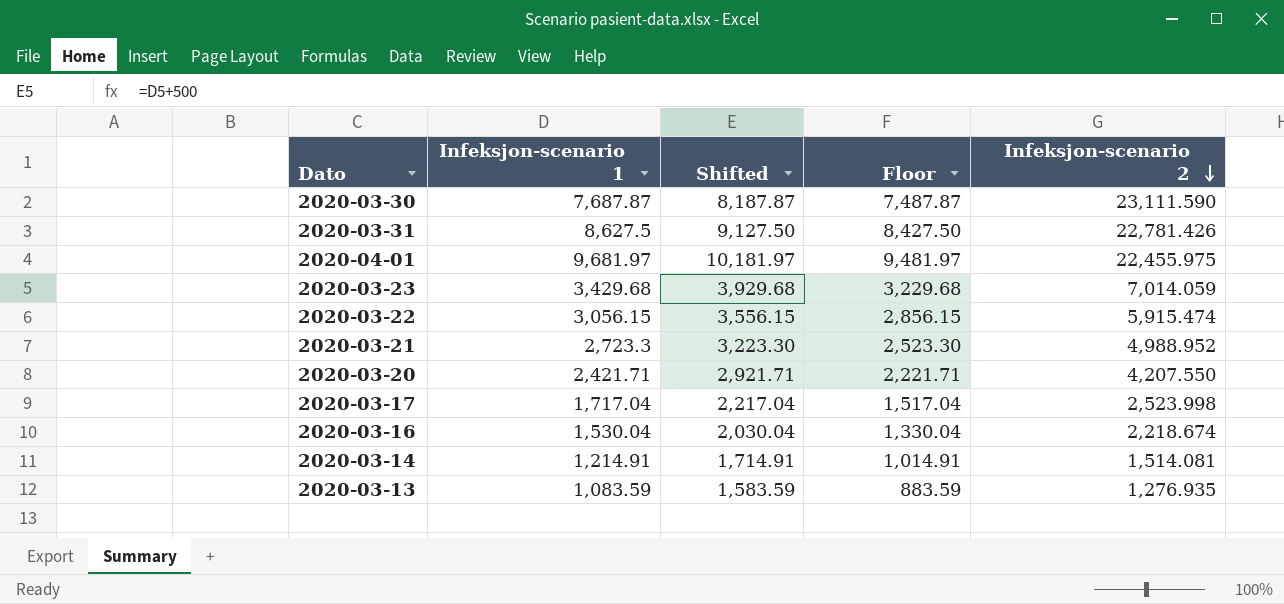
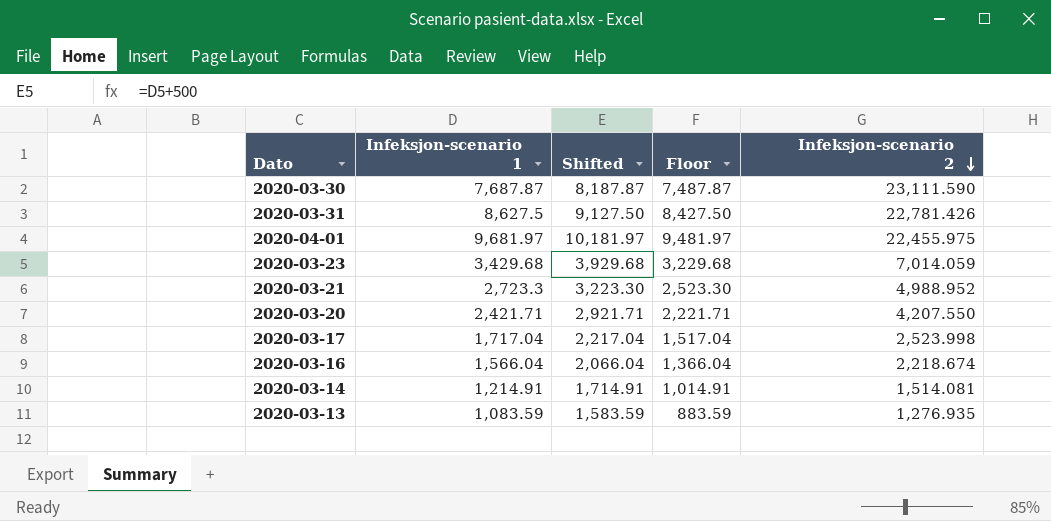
row 2020-03-22: 3,056.15 | 3,556.15 | 2,856.15 | 5,915.474 -> none
2020-03-16 | Infeksjon-scenario 1: 1,530.04 -> 1,566.04
2020-03-16 | Shifted: 2,030.04 -> 2,066.04
2020-03-16 | Floor: 1,330.04 -> 1,366.04

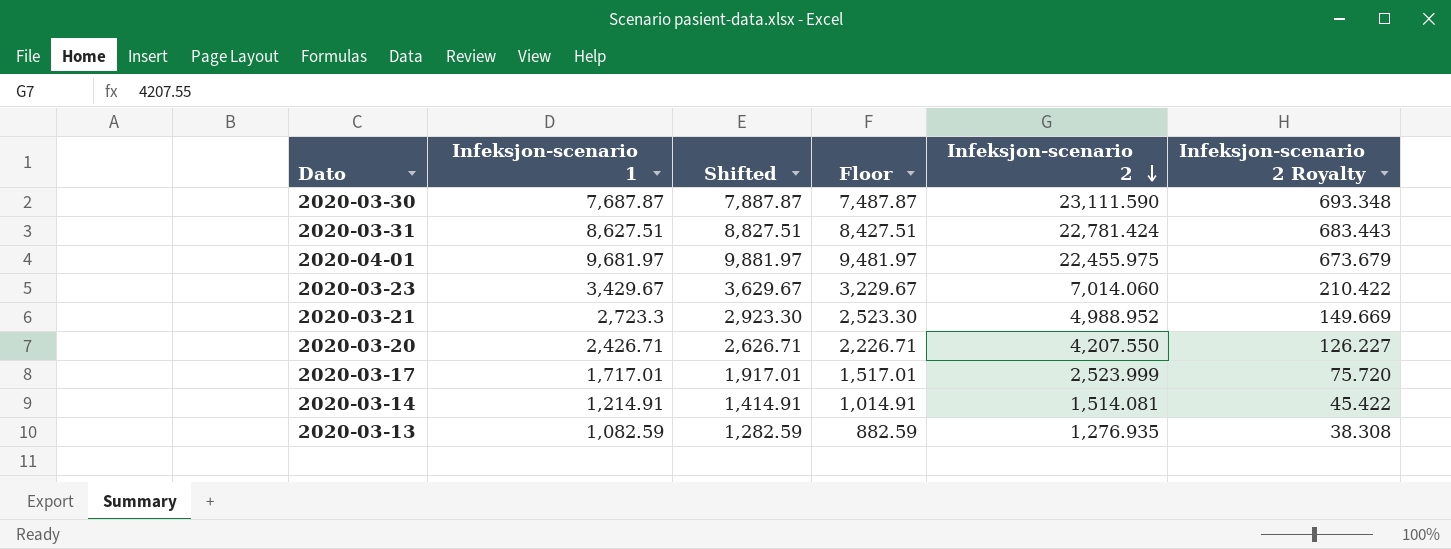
column Shifted | formula: [Infeksjon-scenario 1] + 500 -> [Infeksjon-scenario 1] + 200
column Infeksjon-scenario 2 Royalty | formula: none -> [Infeksjon-scenario 2] * 0.03
row 2020-03-16: 1,566.04 | 2,066.04 | 1,366.04 | 2,218.674 -> none
2020-03-31 | Infeksjon-scenario 1: 8,627.5 -> 8,627.51
2020-03-31 | Floor: 8,427.50 -> 8,427.51
2020-03-31 | Infeksjon-scenario 2: 22,781.426 -> 22,781.424
2020-03-23 | Infeksjon-scenario 1: 3,429.68 -> 3,429.67
2020-03-23 | Floor: 3,229.68 -> 3,229.67
2020-03-23 | Infeksjon-scenario 2: 7,014.059 -> 7,014.060
2020-03-20 | Infeksjon-scenario 1: 2,421.71 -> 2,426.71
2020-03-20 | Floor: 2,221.71 -> 2,226.71
2020-03-17 | Infeksjon-scenario 1: 1,717.04 -> 1,717.01
2020-03-17 | Floor: 1,517.04 -> 1,517.01
2020-03-17 | Infeksjon-scenario 2: 2,523.998 -> 2,523.999
2020-03-13 | Infeksjon-scenario 1: 1,083.59 -> 1,082.59
2020-03-13 | Floor: 883.59 -> 882.59

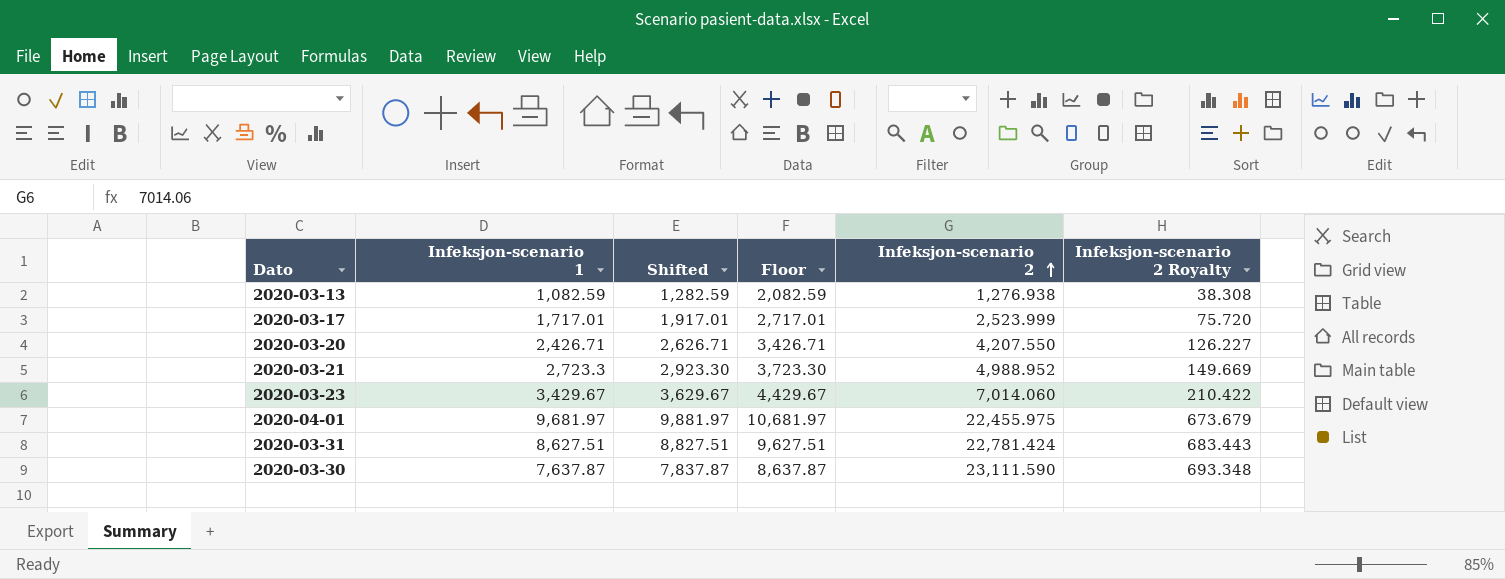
row order: Infeksjon-scenario 2 descending -> Infeksjon-scenario 2 ascending
column Floor | formula: [Infeksjon-scenario 1] - 200 -> [Infeksjon-scenario 1] + 1000
row 2020-03-14: 1,214.91 | 1,414.91 | 1,014.91 | 1,514.081 | 45.422 -> none
2020-03-13 | Infeksjon-scenario 2: 1,276.935 -> 1,276.938
2020-03-30 | Infeksjon-scenario 1: 7,687.87 -> 7,637.87
2020-03-30 | Shifted: 7,887.87 -> 7,837.87

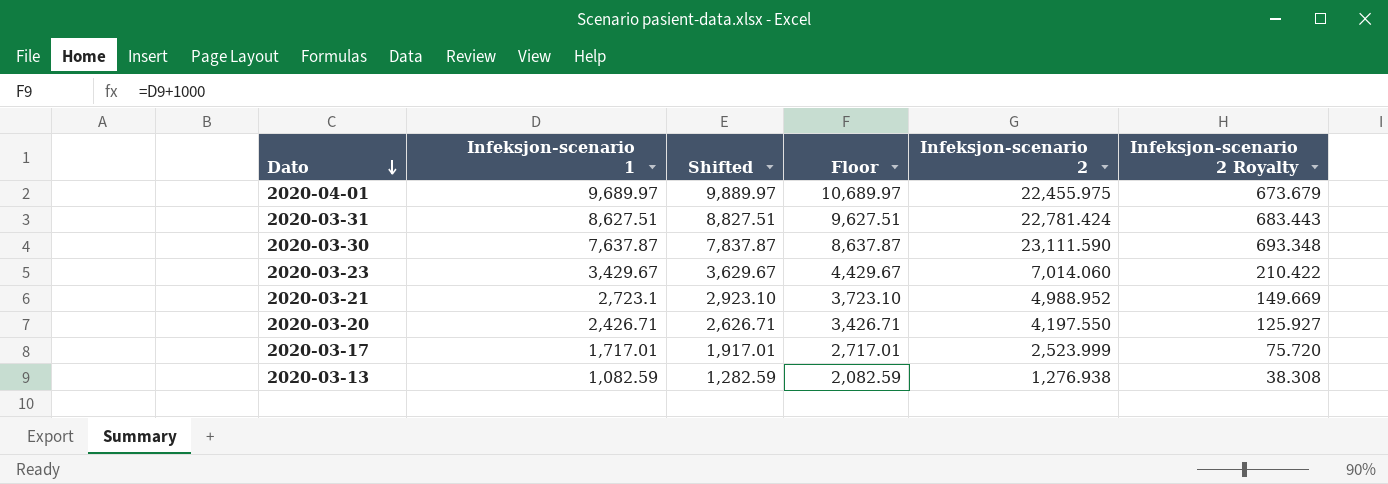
row order: Infeksjon-scenario 2 ascending -> Dato descending
2020-04-01 | Infeksjon-scenario 1: 9,681.97 -> 9,689.97
2020-04-01 | Shifted: 9,881.97 -> 9,889.97
2020-04-01 | Floor: 10,681.97 -> 10,689.97
2020-03-21 | Infeksjon-scenario 1: 2,723.3 -> 2,723.1
2020-03-21 | Shifted: 2,923.30 -> 2,923.10
2020-03-21 | Floor: 3,723.30 -> 3,723.10
2020-03-20 | Infeksjon-scenario 2: 4,207.550 -> 4,197.550
2020-03-20 | Infeksjon-scenario 2 Royalty: 126.227 -> 125.927

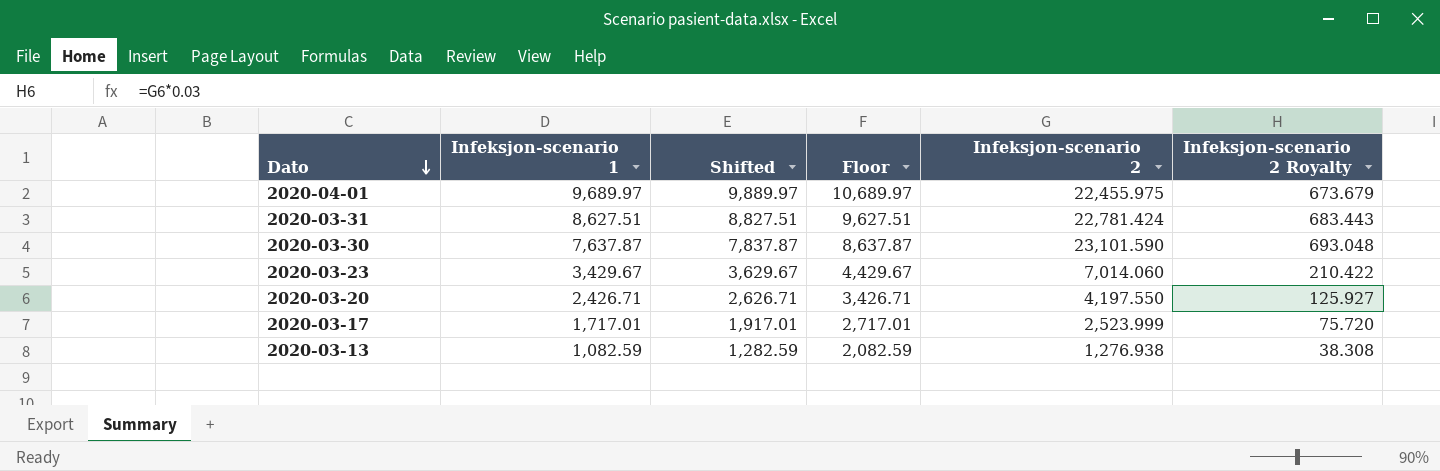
row 2020-03-21: 2,723.1 | 2,923.10 | 3,723.10 | 4,988.952 | 149.669 -> none
2020-03-30 | Infeksjon-scenario 2: 23,111.590 -> 23,101.590
2020-03-30 | Infeksjon-scenario 2 Royalty: 693.348 -> 693.048

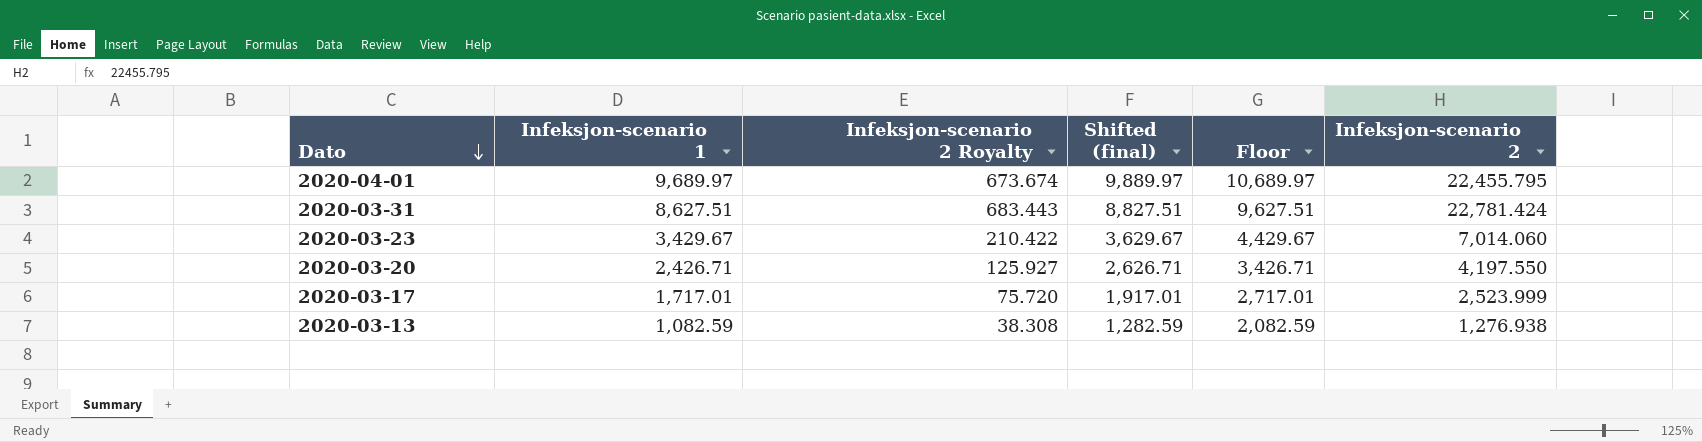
column Infeksjon-scenario 2 Royalty | position: 6 -> 3
column name: Shifted -> Shifted (final)
row 2020-03-30: 7,637.87 | 7,837.87 | 8,637.87 | 23,101.590 | 693.048 -> none
2020-04-01 | Infeksjon-scenario 2 Royalty: 673.679 -> 673.674
2020-04-01 | Infeksjon-scenario 2: 22,455.975 -> 22,455.795

